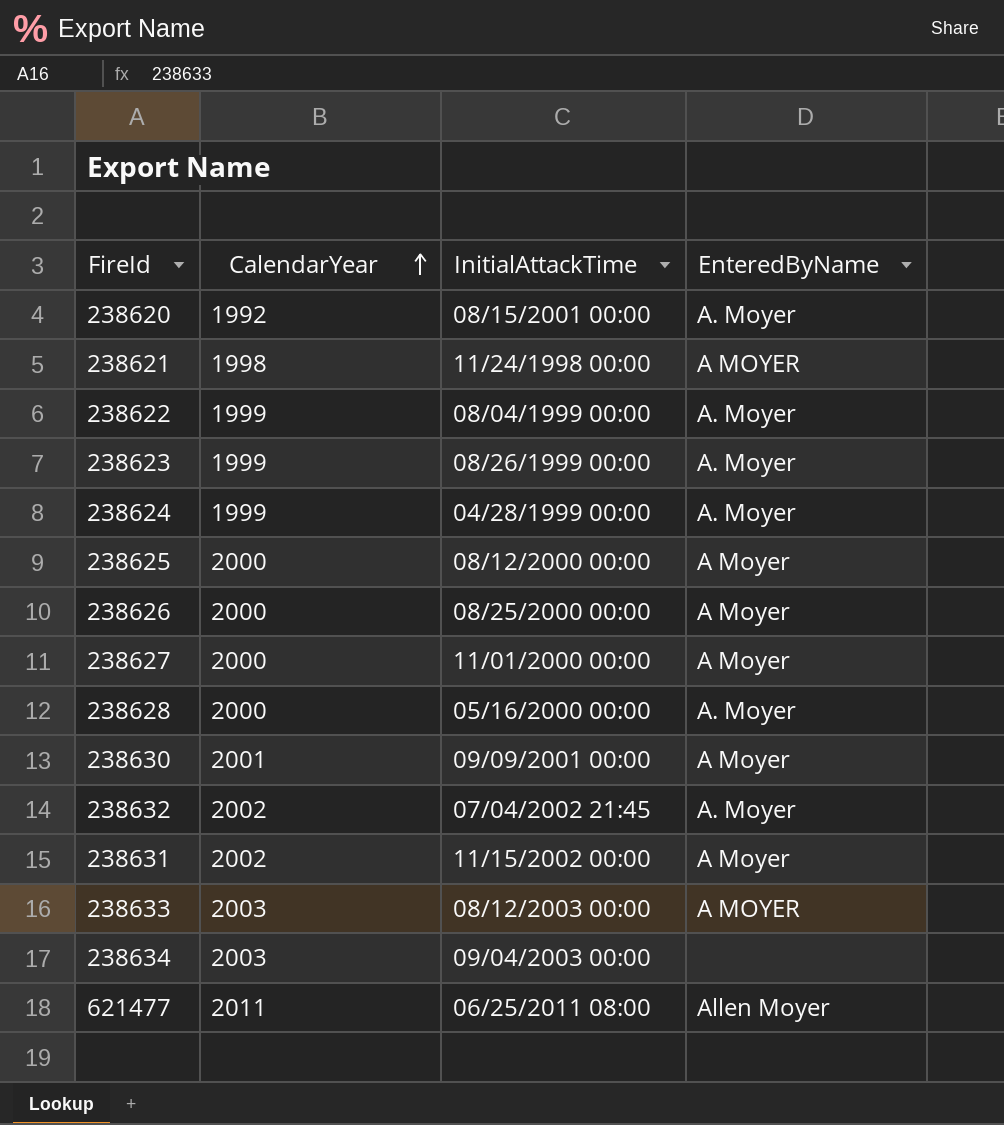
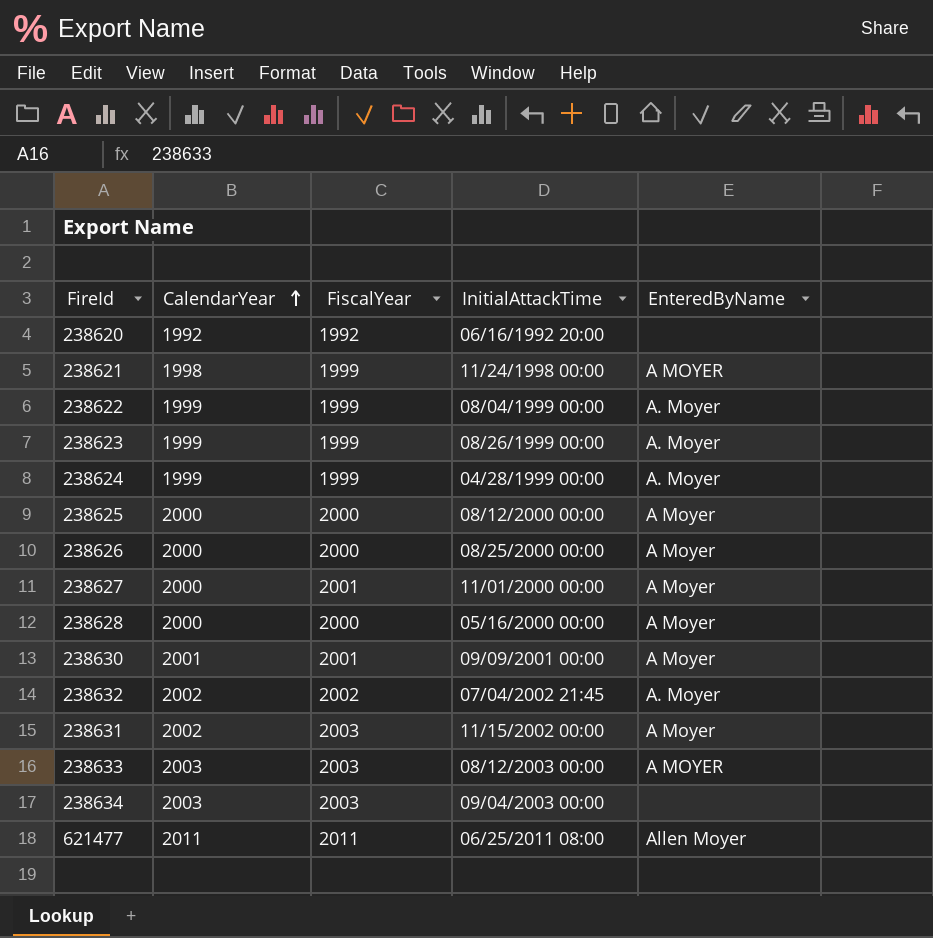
column FiscalYear | position: none -> 3
238620 | InitialAttackTime: 08/15/2001 00:00 -> 06/16/1992 20:00
238620 | EnteredByName: A. Moyer -> none
238628 | EnteredByName: A. Moyer -> A Moyer

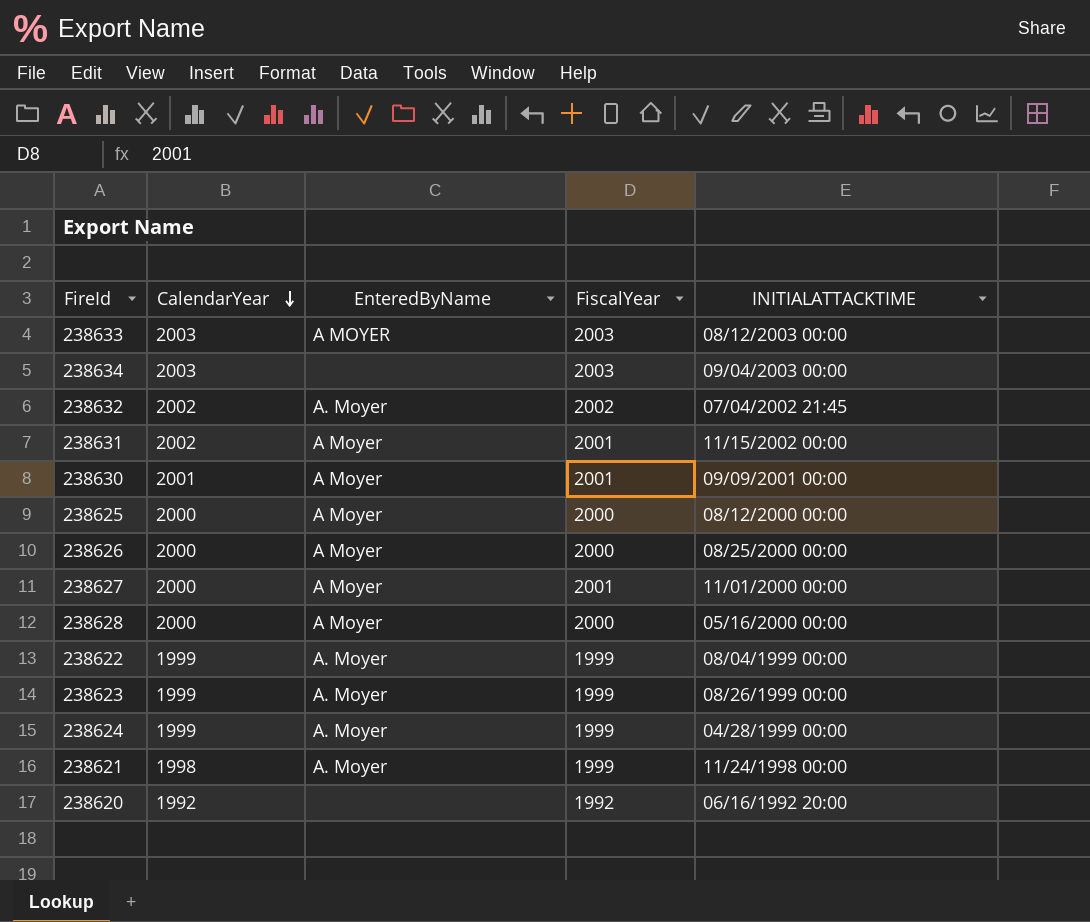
row order: CalendarYear ascending -> CalendarYear descending
column EnteredByName | position: 5 -> 3
column name: InitialAttackTime -> INITIALATTACKTIME
row 621477: 2011 | 2011 | 06/25/2011 08:00 | Allen Moyer -> none
238631 | FiscalYear: 2003 -> 2001
238621 | EnteredByName: A MOYER -> A. Moyer

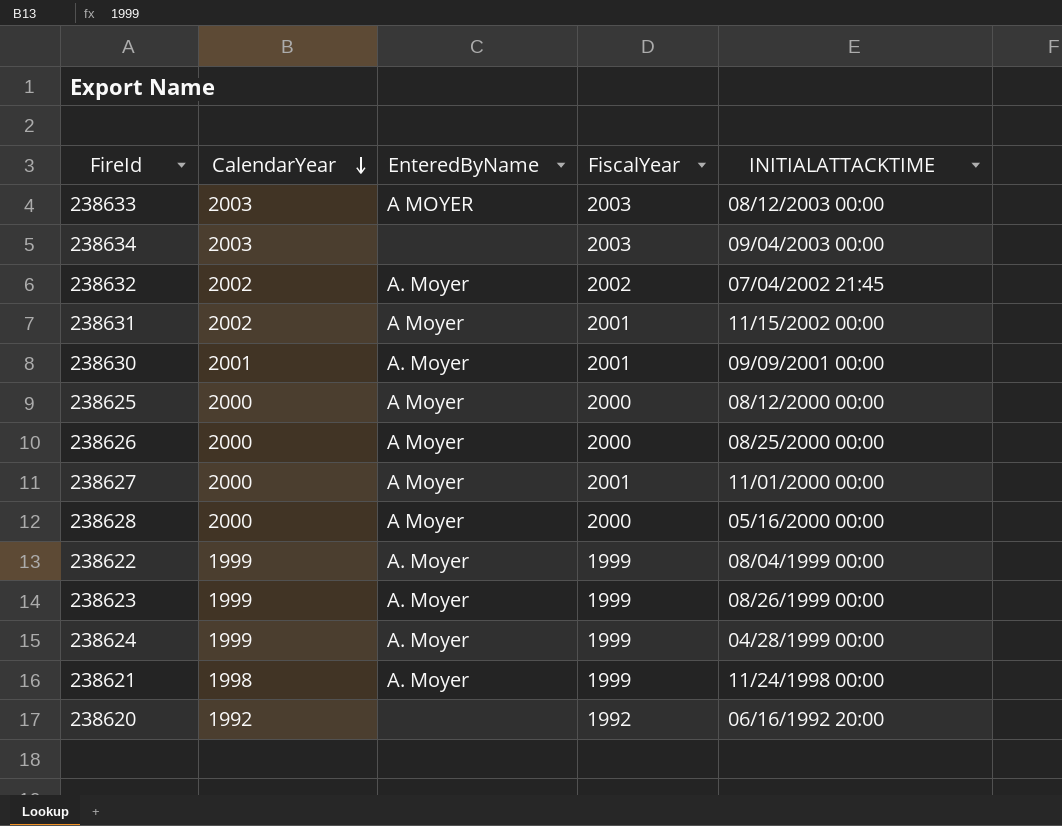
238630 | EnteredByName: A Moyer -> A. Moyer

